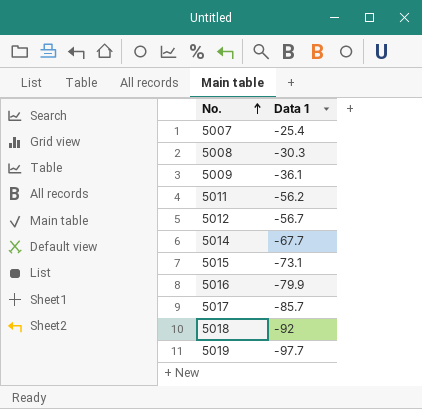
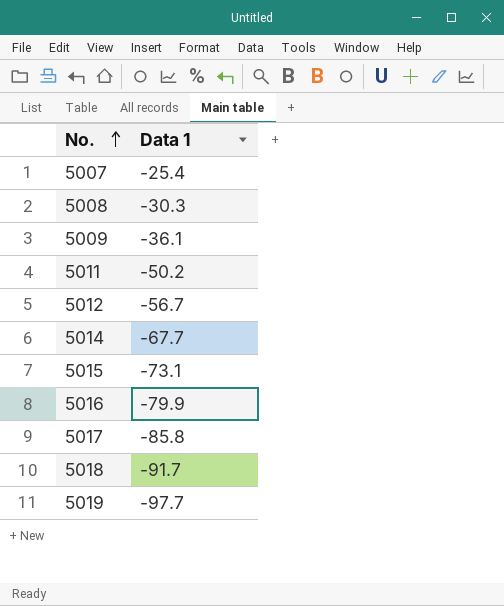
5011 | Data 1: -56.2 -> -50.2
5017 | Data 1: -85.7 -> -85.8
5018 | Data 1: -92 -> -91.7

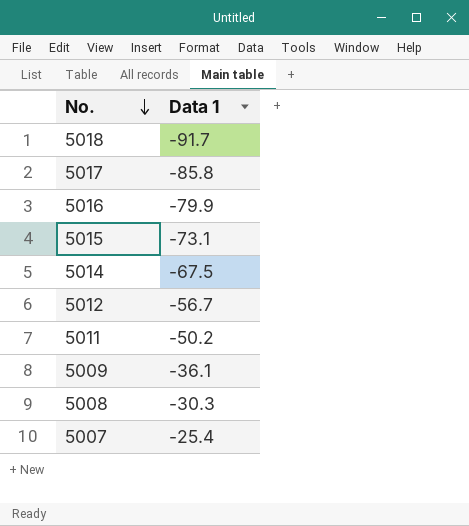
row order: No. ascending -> No. descending
row 5019: -97.7 -> none
5014 | Data 1: -67.7 -> -67.5

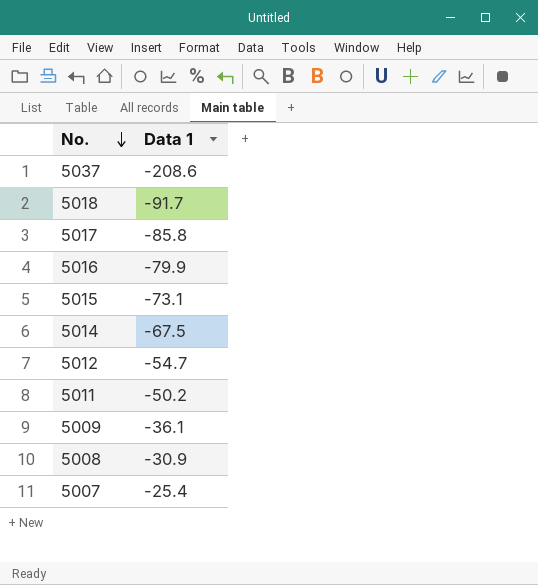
row 5037: none -> -208.6
5012 | Data 1: -56.7 -> -54.7
5008 | Data 1: -30.3 -> -30.9

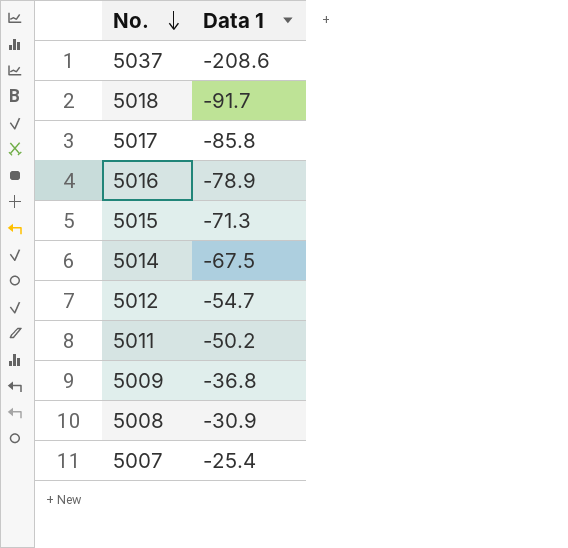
5016 | Data 1: -79.9 -> -78.9
5015 | Data 1: -73.1 -> -71.3
5009 | Data 1: -36.1 -> -36.8

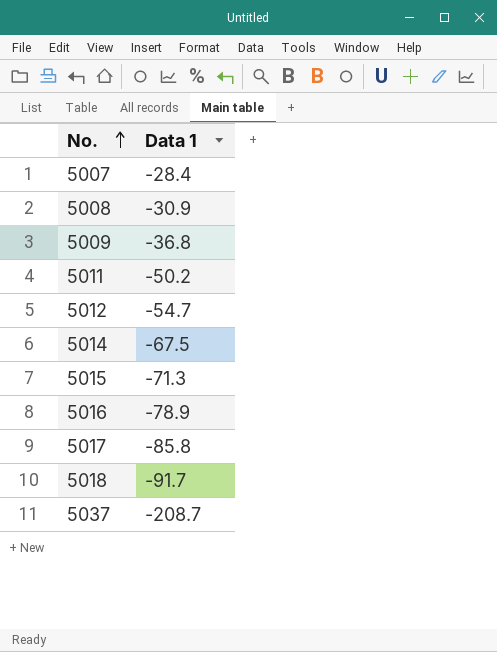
row order: No. descending -> No. ascending
5007 | Data 1: -25.4 -> -28.4
5037 | Data 1: -208.6 -> -208.7

